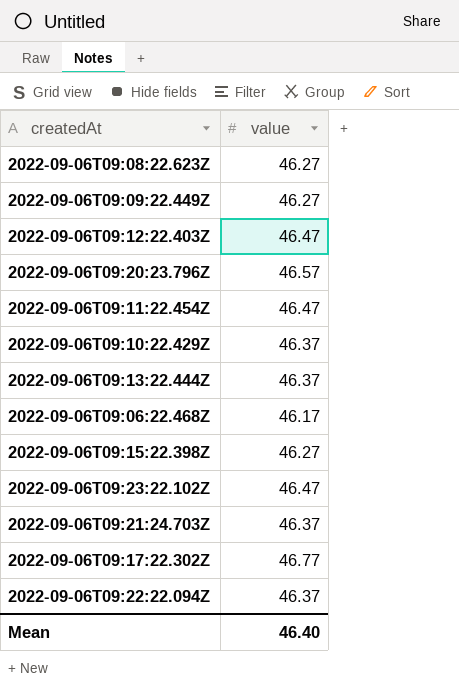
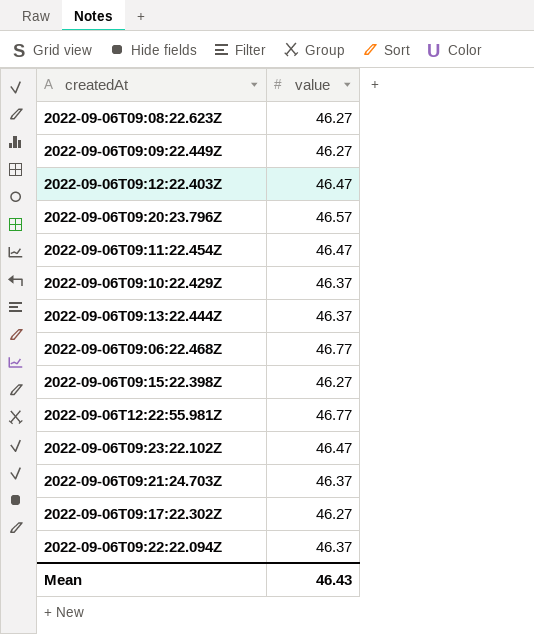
2022-09-06T09:06:22.468Z | value: 46.17 -> 46.77
row 2022-09-06T12:22:55.981Z: none -> 46.77
2022-09-06T09:17:22.302Z | value: 46.77 -> 46.27
Mean | value: 46.40 -> 46.43

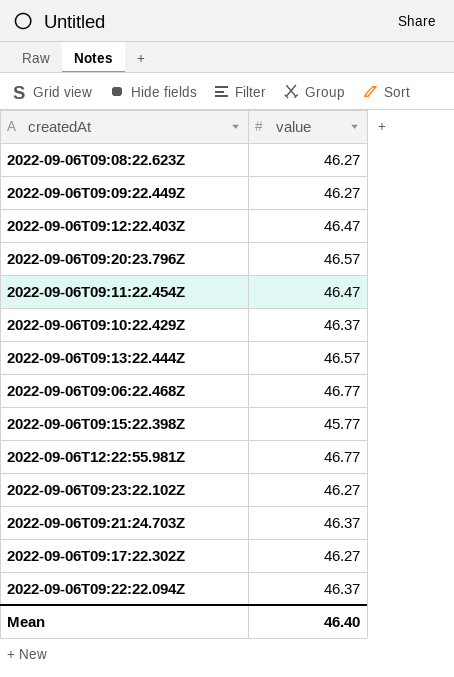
2022-09-06T09:13:22.444Z | value: 46.37 -> 46.57
2022-09-06T09:15:22.398Z | value: 46.27 -> 45.77
2022-09-06T09:23:22.102Z | value: 46.47 -> 46.27
Mean | value: 46.43 -> 46.40

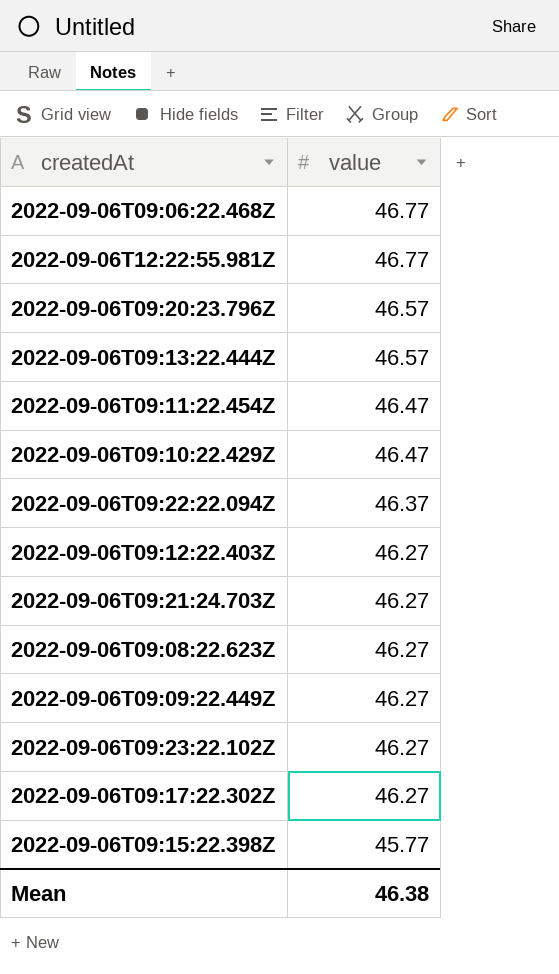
row order: none -> value descending
2022-09-06T09:10:22.429Z | value: 46.37 -> 46.47
2022-09-06T09:12:22.403Z | value: 46.47 -> 46.27
2022-09-06T09:21:24.703Z | value: 46.37 -> 46.27
Mean | value: 46.40 -> 46.38

